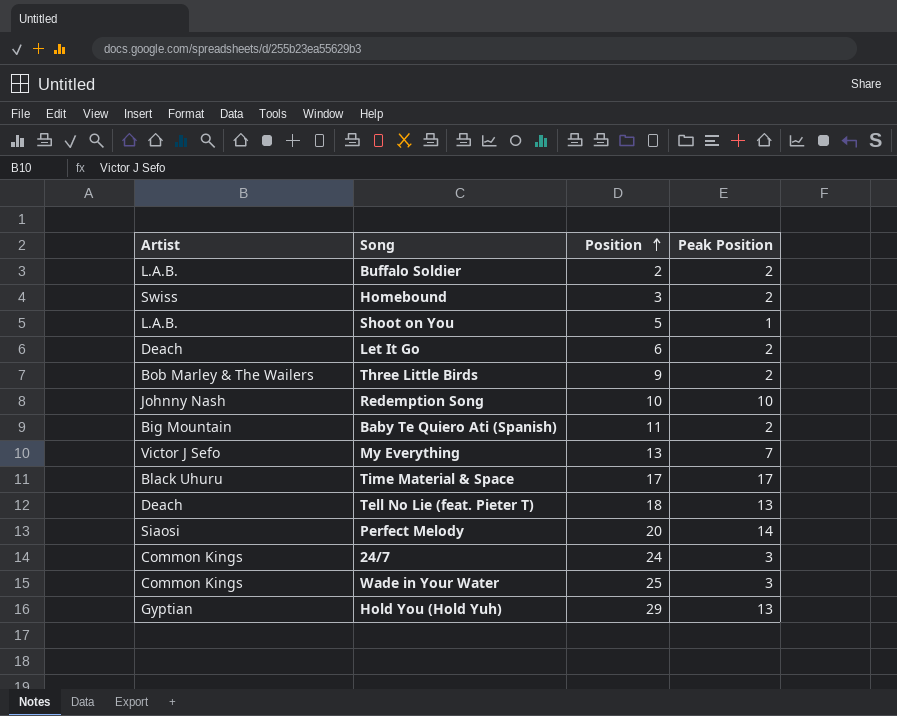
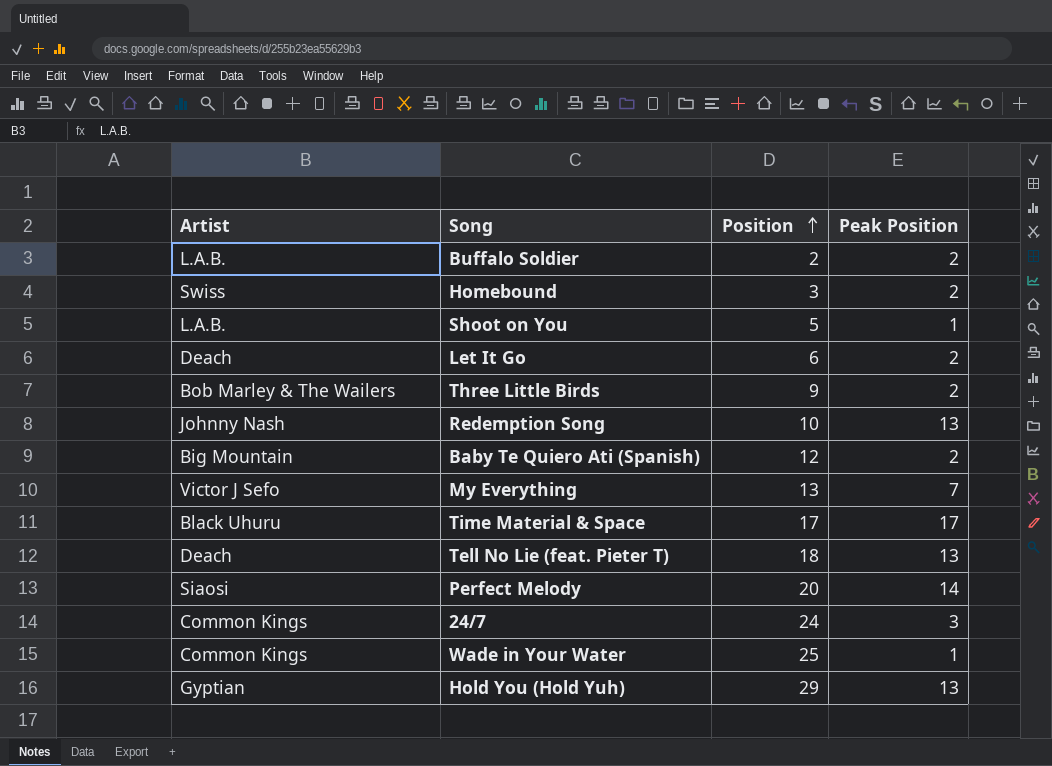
Redemption Song | Peak Position: 10 -> 13
Baby Te Quiero Ati (Spanish) | Position: 11 -> 12
Wade in Your Water | Peak Position: 3 -> 1

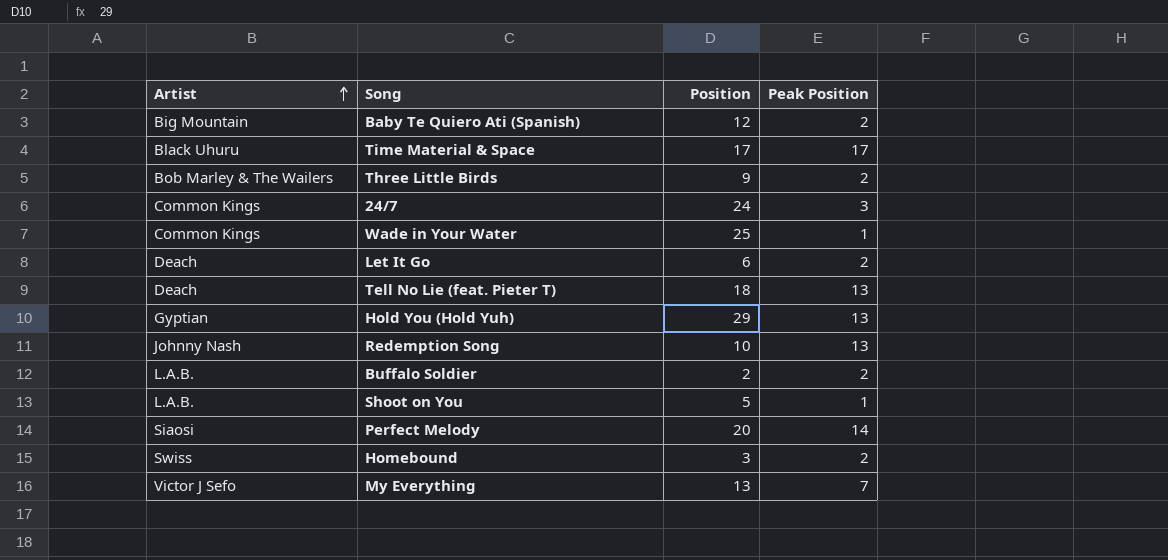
row order: Position ascending -> Artist ascending

